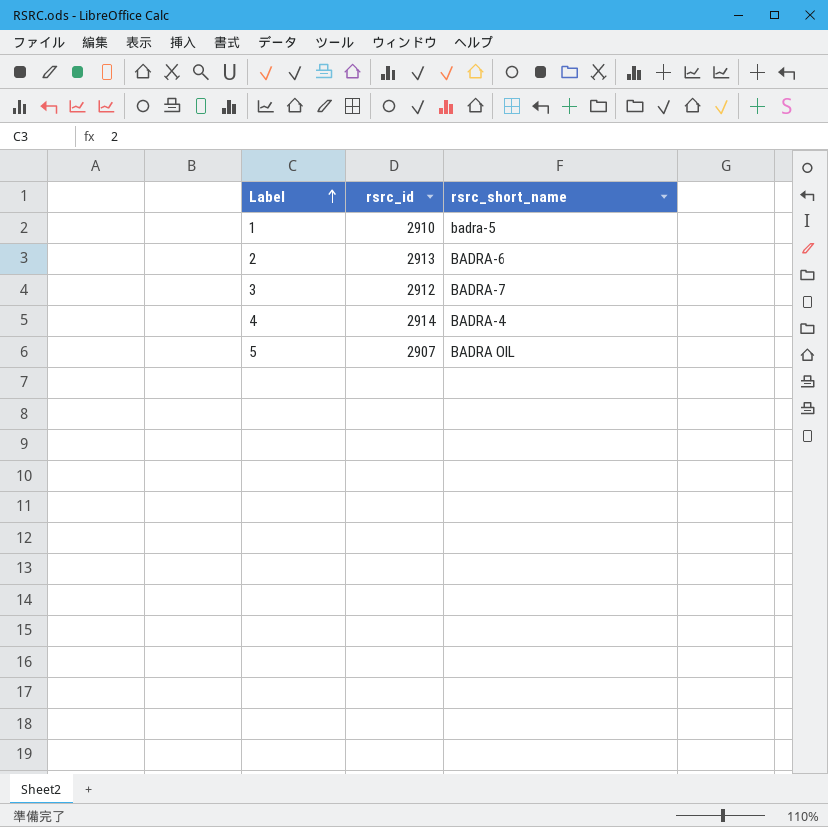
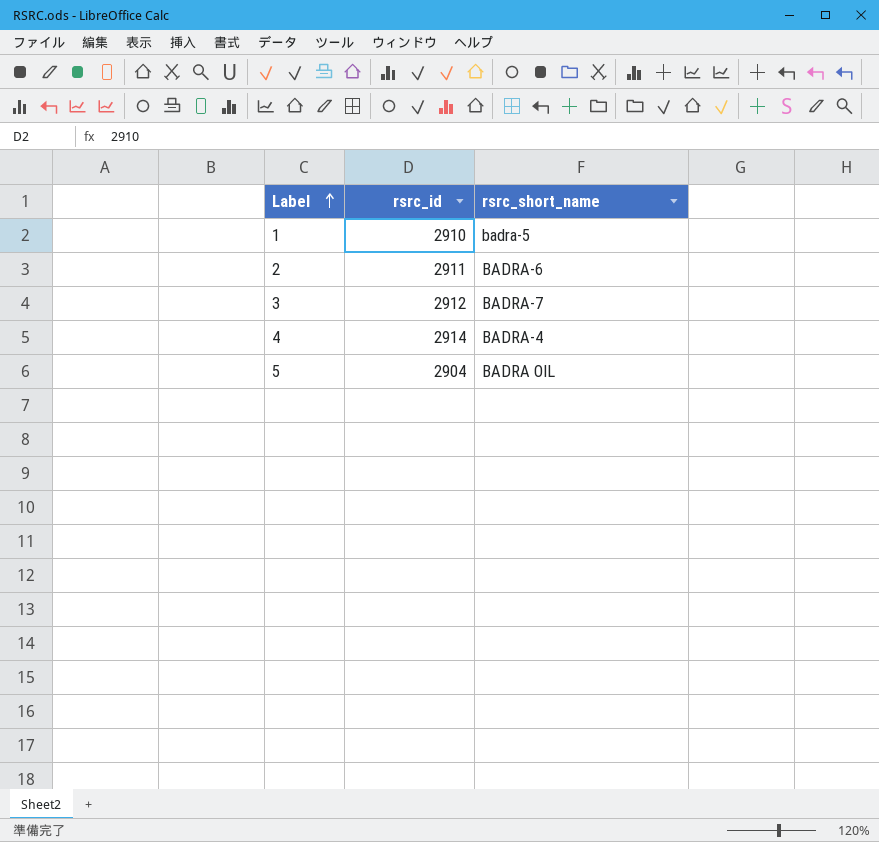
2 | rsrc_id: 2913 -> 2911
5 | rsrc_id: 2907 -> 2904

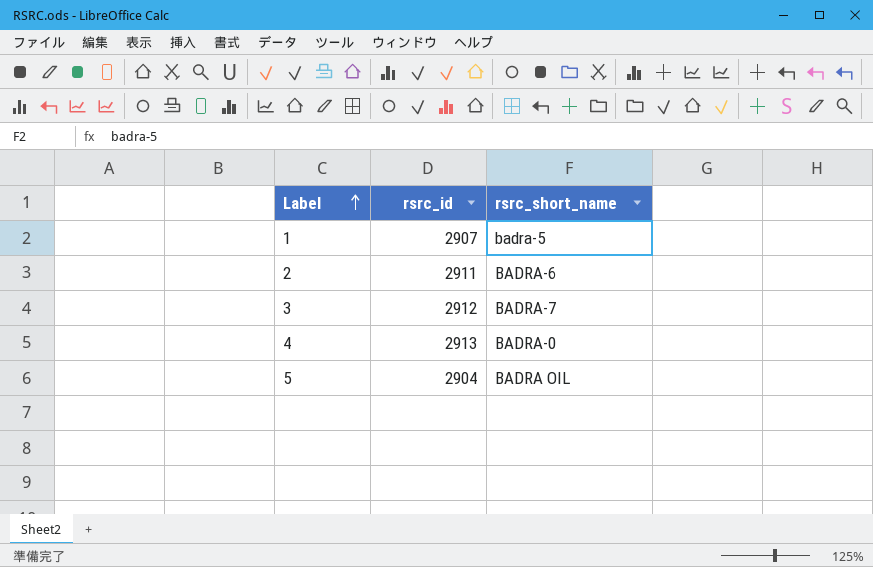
1 | rsrc_id: 2910 -> 2907
4 | rsrc_id: 2914 -> 2913
4 | rsrc_short_name: BADRA-4 -> BADRA-0

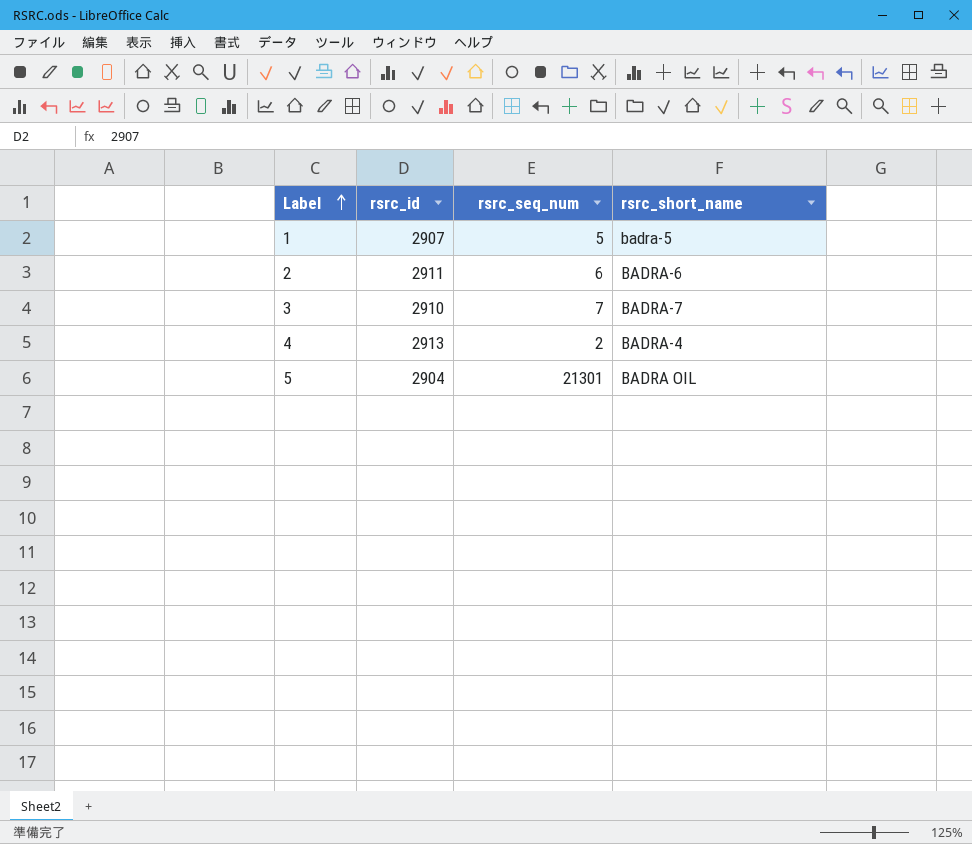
column rsrc_seq_num | position: none -> 3
3 | rsrc_id: 2912 -> 2910
4 | rsrc_short_name: BADRA-0 -> BADRA-4

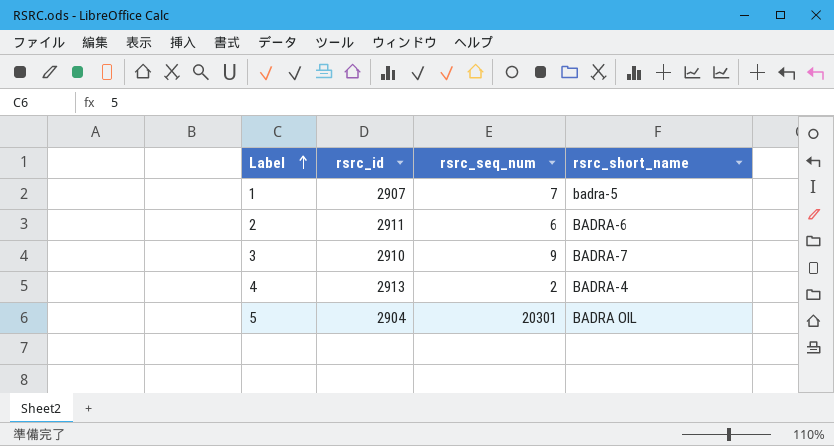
1 | rsrc_seq_num: 5 -> 7
3 | rsrc_seq_num: 7 -> 9
5 | rsrc_seq_num: 21301 -> 20301

